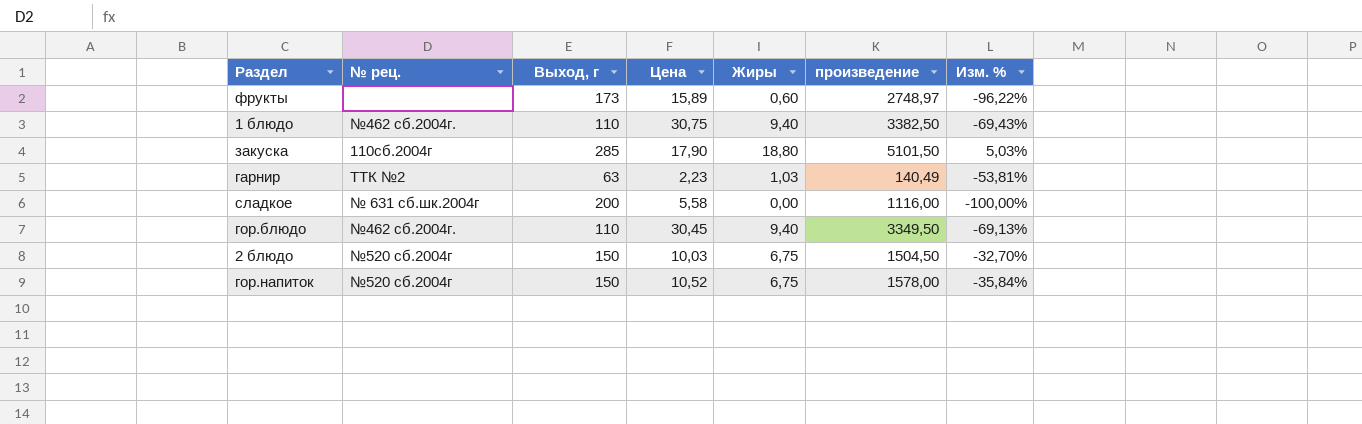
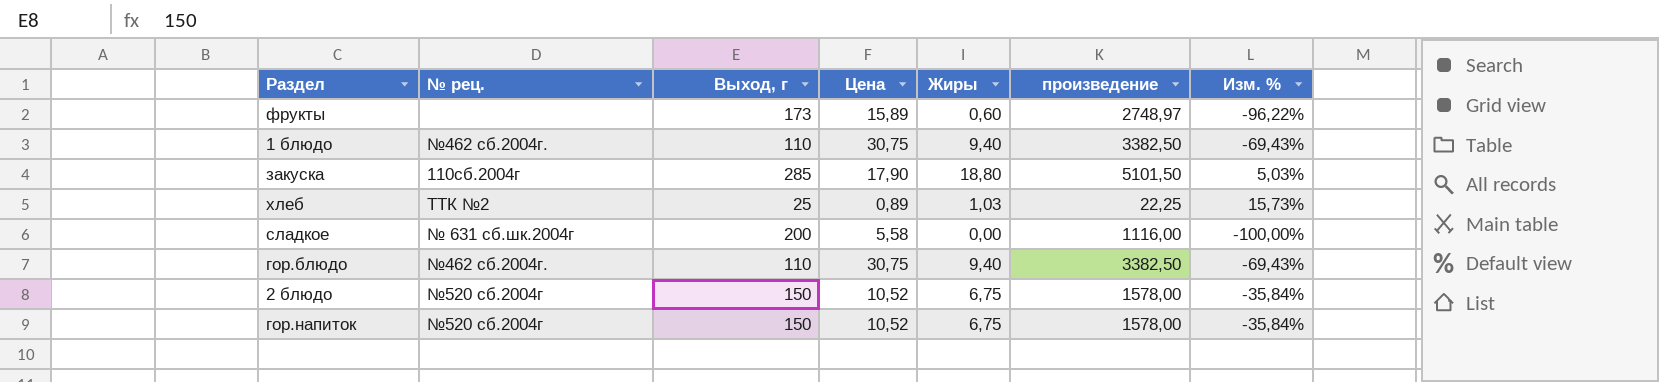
row гарнир: ТТК №2 | 63 | 2,23 | 1,03 | 140,49 | -53,81% -> none
row хлеб: none -> ТТК №2 | 25 | 0,89 | 1,03 | 22,25 | 15,73%
гор.блюдо | Цена: 30,45 -> 30,75
гор.блюдо | произведение: 3349,50 -> 3382,50
гор.блюдо | Изм. %: -69,13% -> -69,43%
2 блюдо | Цена: 10,03 -> 10,52
2 блюдо | произведение: 1504,50 -> 1578,00
2 блюдо | Изм. %: -32,70% -> -35,84%

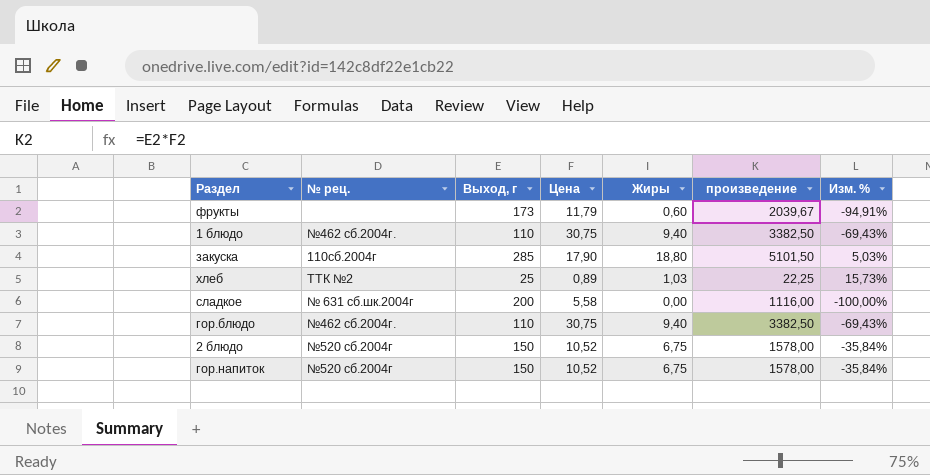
фрукты | Цена: 15,89 -> 11,79
фрукты | произведение: 2748,97 -> 2039,67
фрукты | Изм. %: -96,22% -> -94,91%

